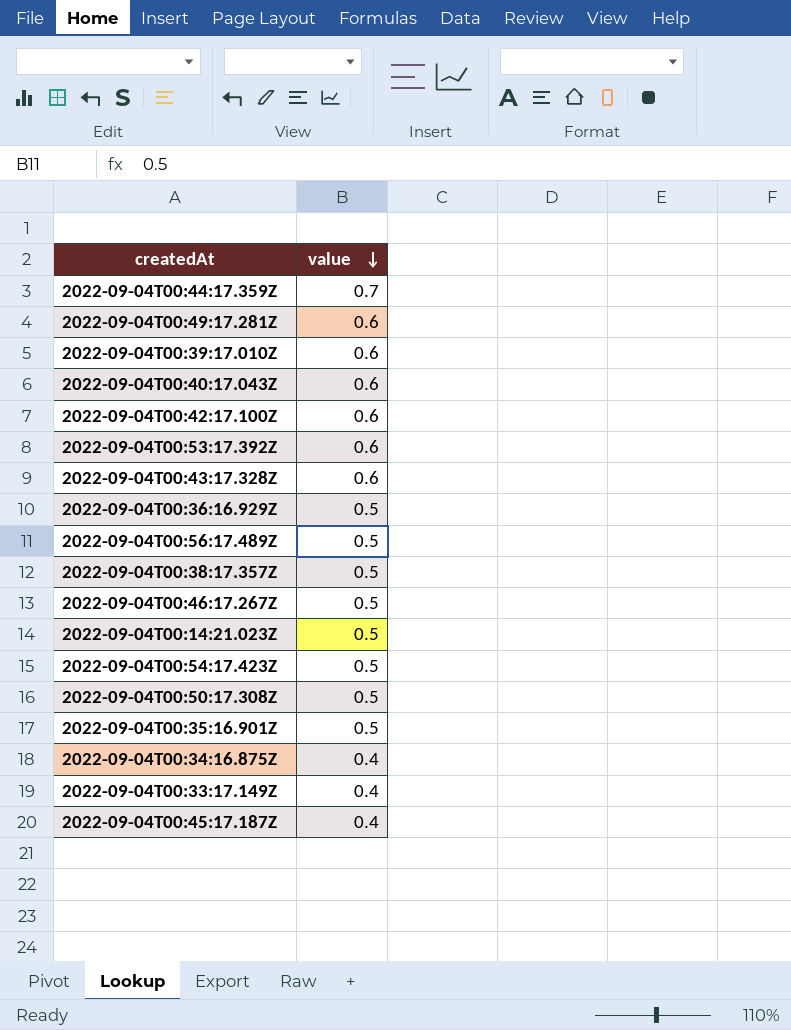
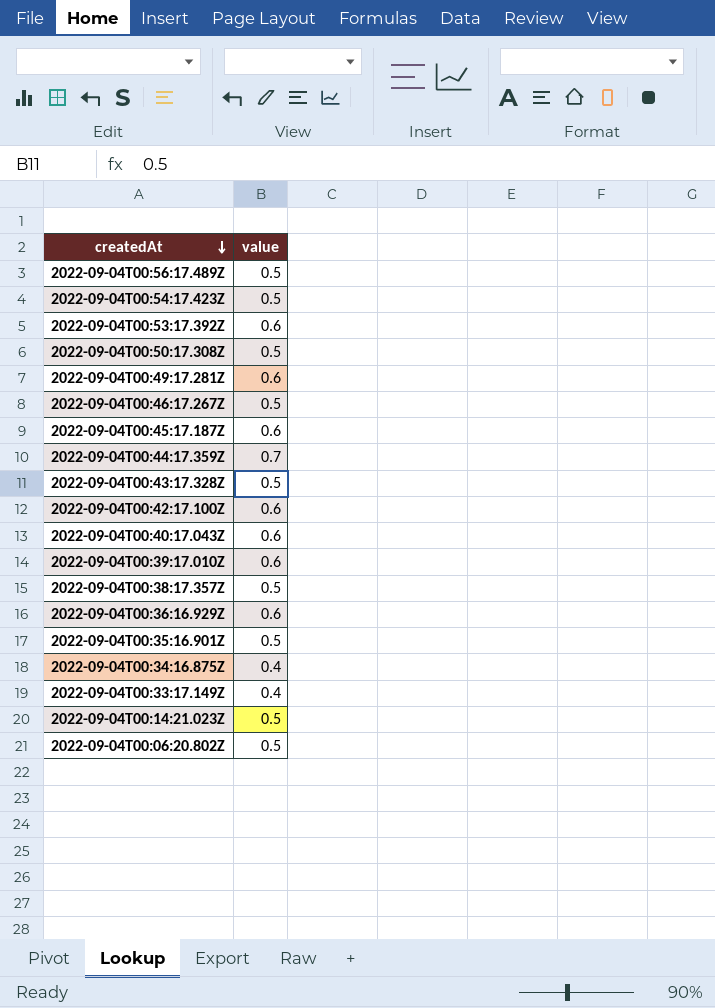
row order: value descending -> createdAt descending
2022-09-04T00:45:17.187Z | value: 0.4 -> 0.6
2022-09-04T00:43:17.328Z | value: 0.6 -> 0.5
2022-09-04T00:36:16.929Z | value: 0.5 -> 0.6
row 2022-09-04T00:06:20.802Z: none -> 0.5

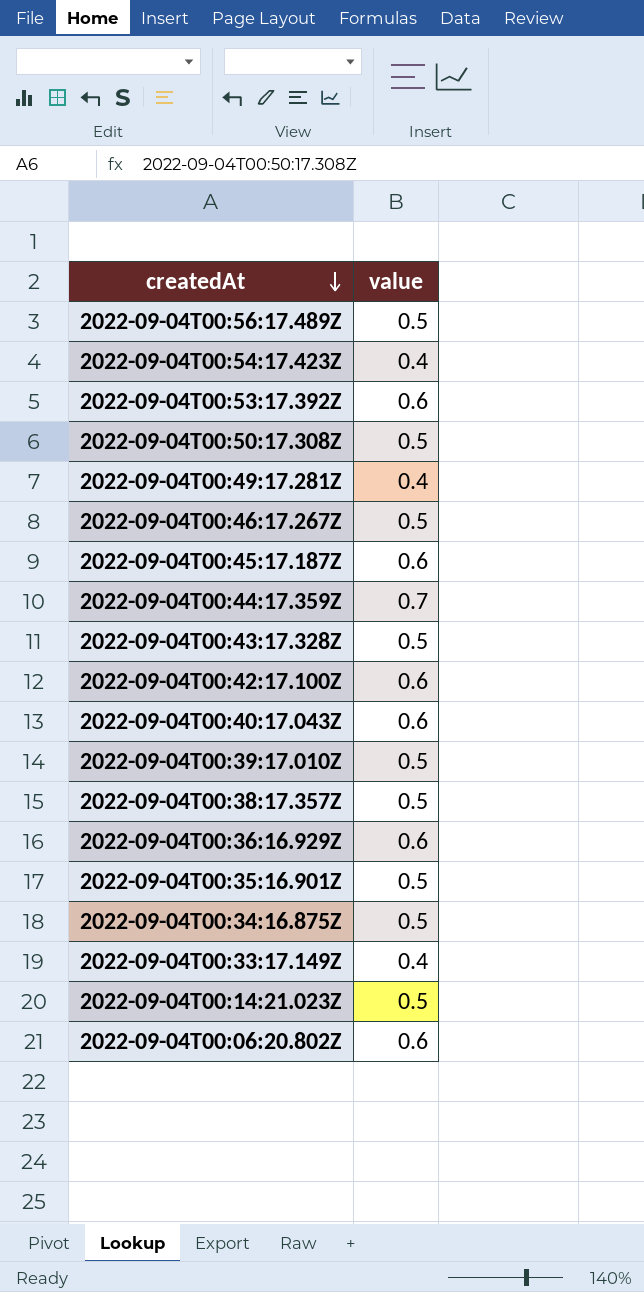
2022-09-04T00:54:17.423Z | value: 0.5 -> 0.4
2022-09-04T00:49:17.281Z | value: 0.6 -> 0.4
2022-09-04T00:39:17.010Z | value: 0.6 -> 0.5
2022-09-04T00:34:16.875Z | value: 0.4 -> 0.5
2022-09-04T00:06:20.802Z | value: 0.5 -> 0.6

